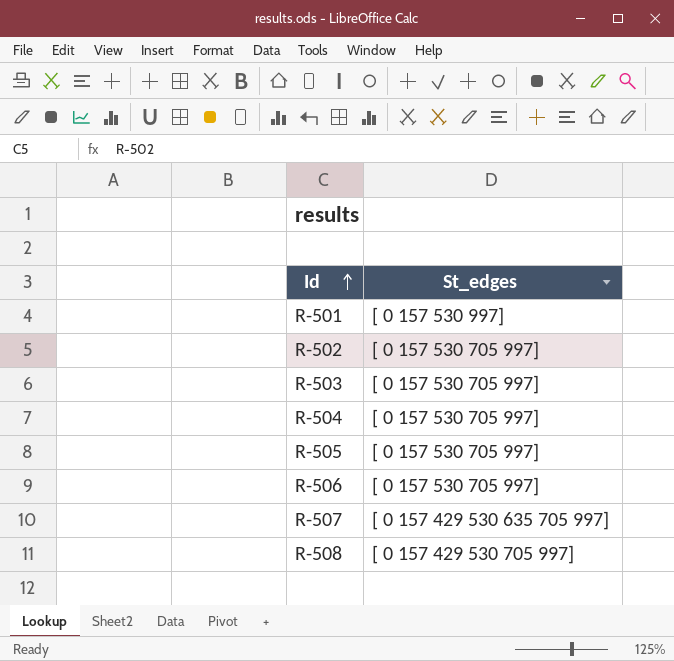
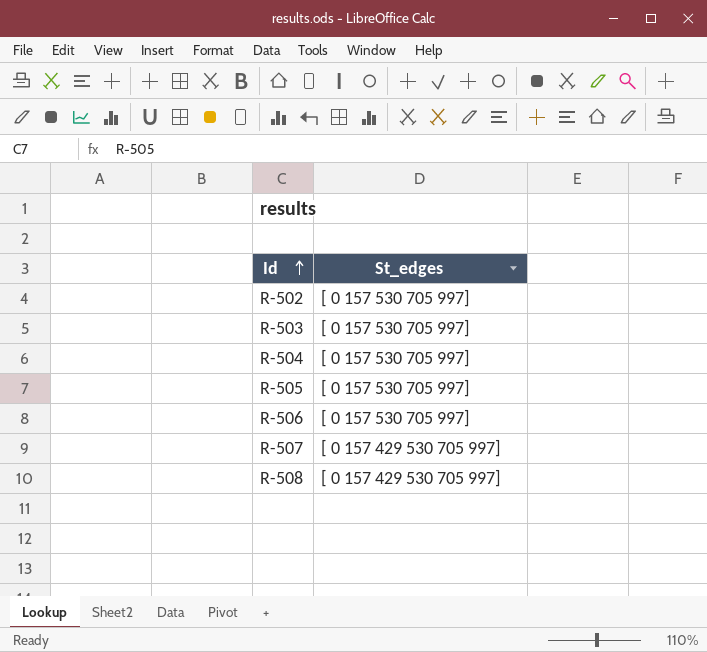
row R-501: [ 0 157 530 997] -> none
R-507 | St_edges: [ 0 157 429 530 635 705 997] -> [ 0 157 429 530 705 997]

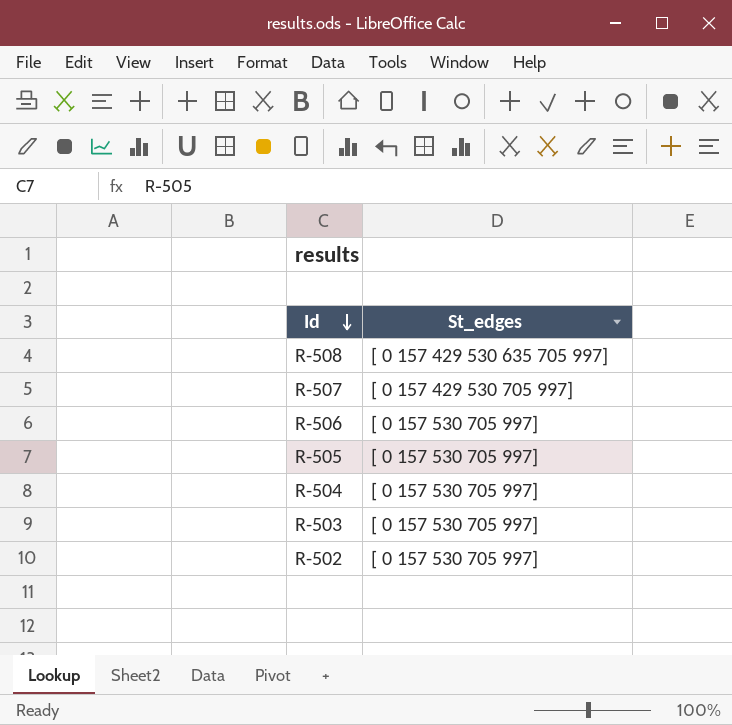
row order: Id ascending -> Id descending
R-508 | St_edges: [ 0 157 429 530 705 997] -> [ 0 157 429 530 635 705 997]

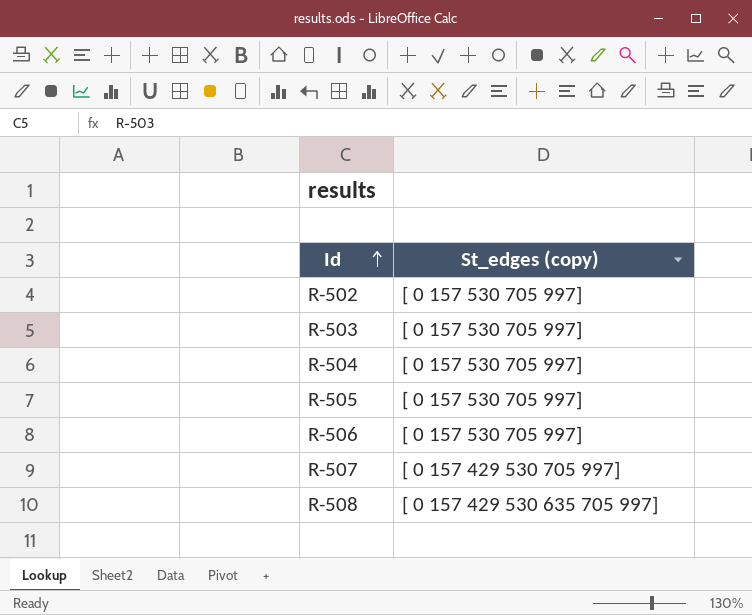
row order: Id descending -> Id ascending
column name: St_edges -> St_edges (copy)

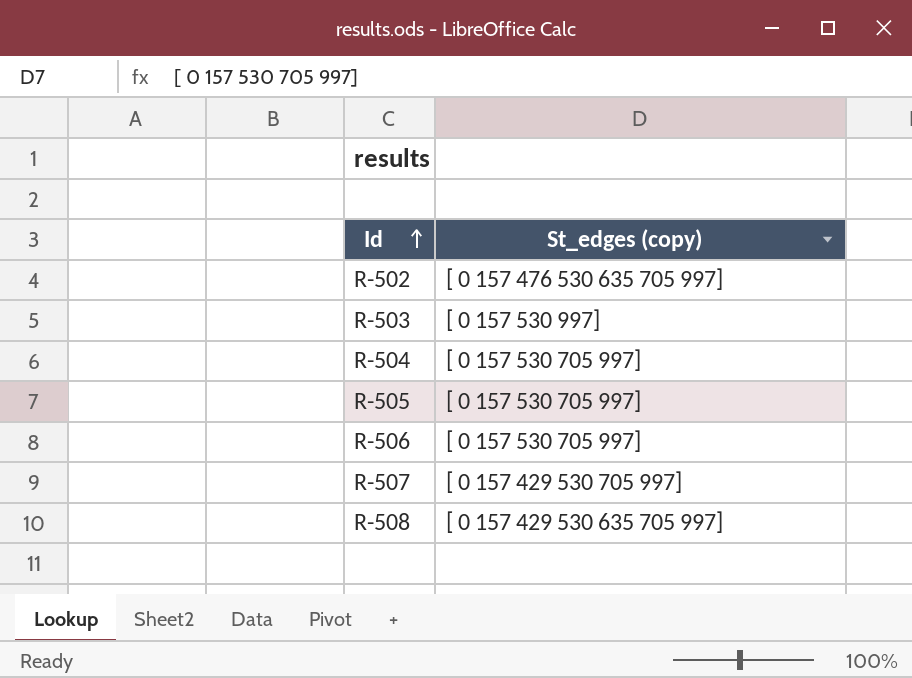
R-502 | St_edges (copy): [ 0 157 530 705 997] -> [ 0 157 476 530 635 705 997]
R-503 | St_edges (copy): [ 0 157 530 705 997] -> [ 0 157 530 997]

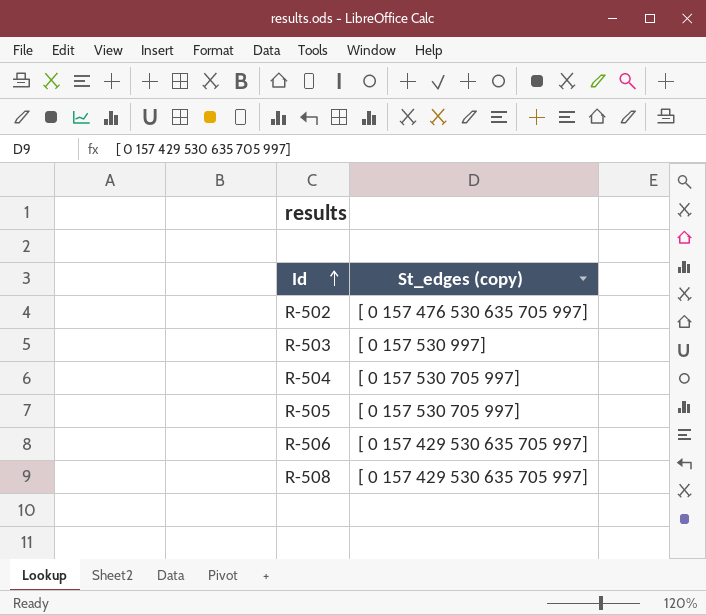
row R-507: [ 0 157 429 530 705 997] -> none
R-506 | St_edges (copy): [ 0 157 530 705 997] -> [ 0 157 429 530 635 705 997]

